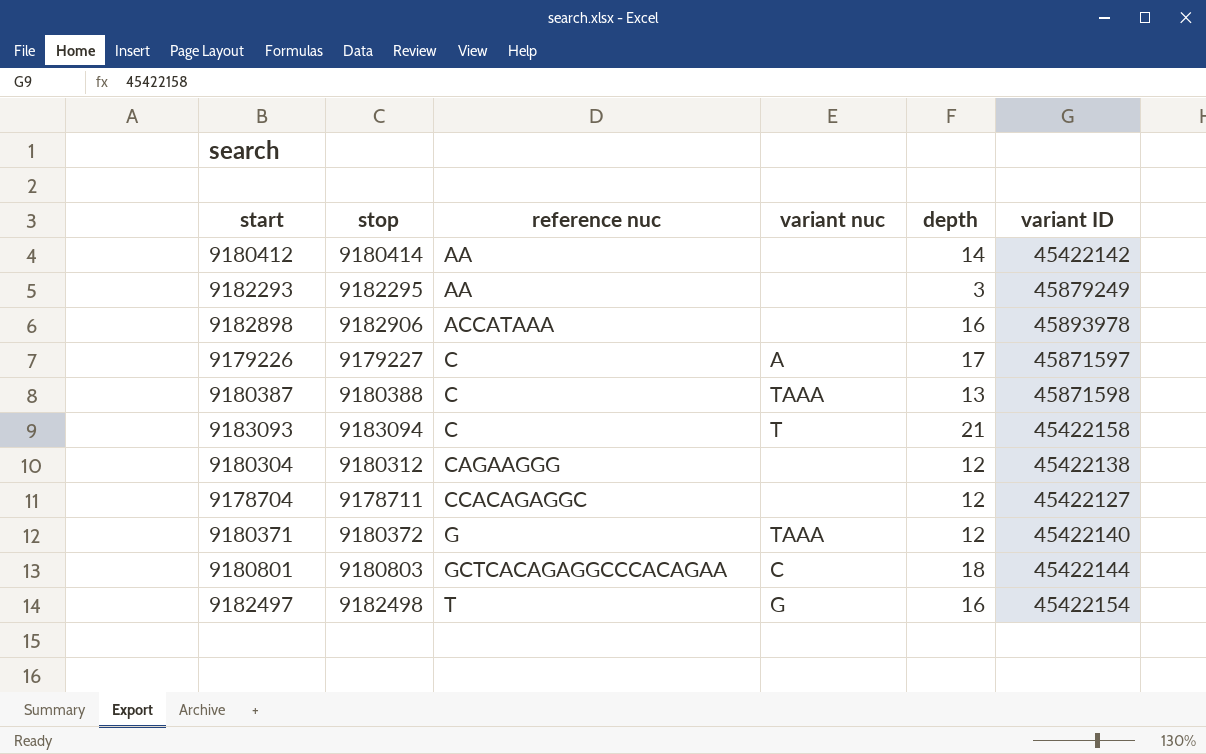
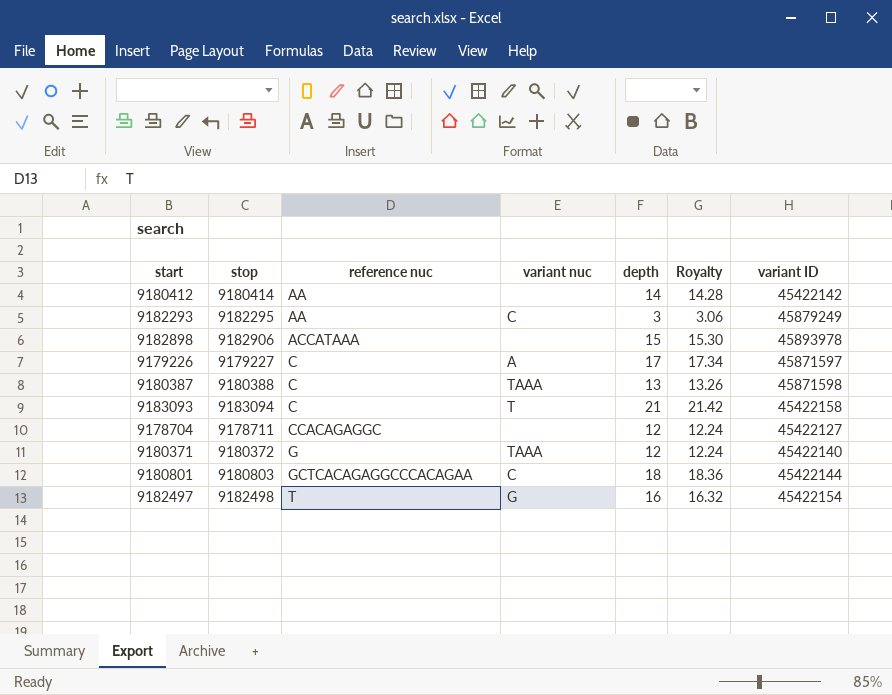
column Royalty | formula: none -> [depth] * 1.02
row 9180304: 9180312 | CAGAAGGG | none | 12 | 45422138 -> none
9182293 | variant nuc: none -> C
9182898 | depth: 16 -> 15

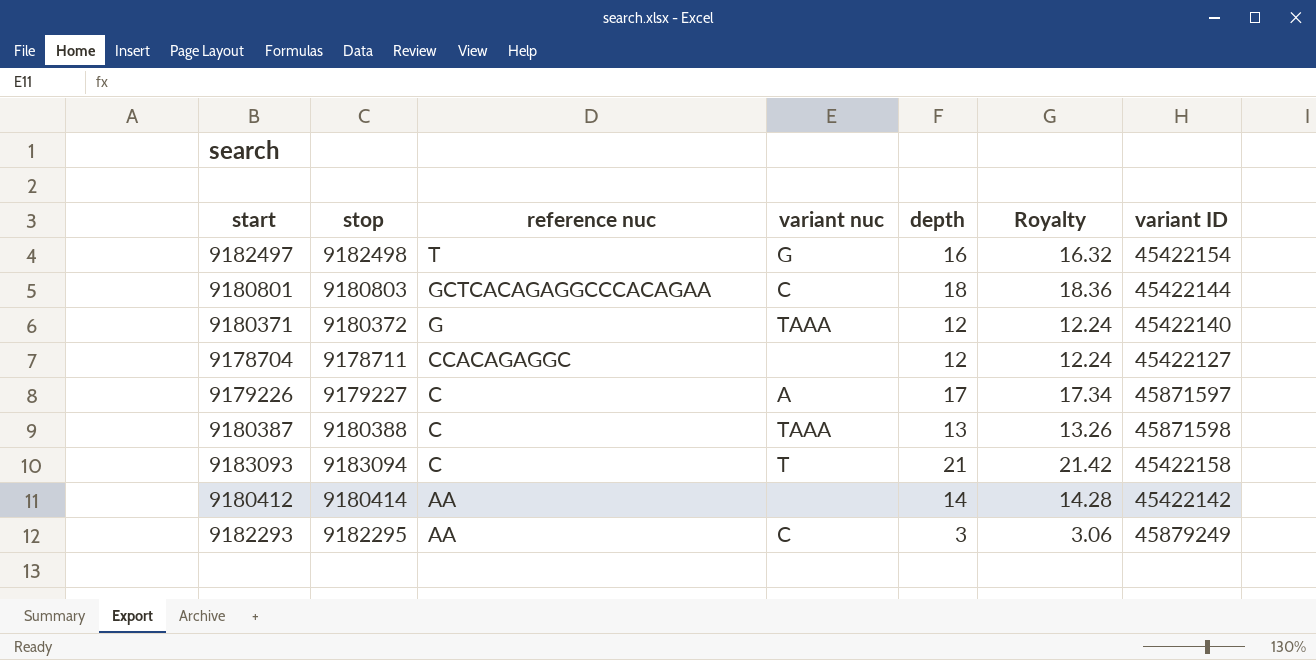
row order: reference nuc ascending -> reference nuc descending
row 9182898: 9182906 | ACCATAAA | none | 15 | 15.30 | 45893978 -> none

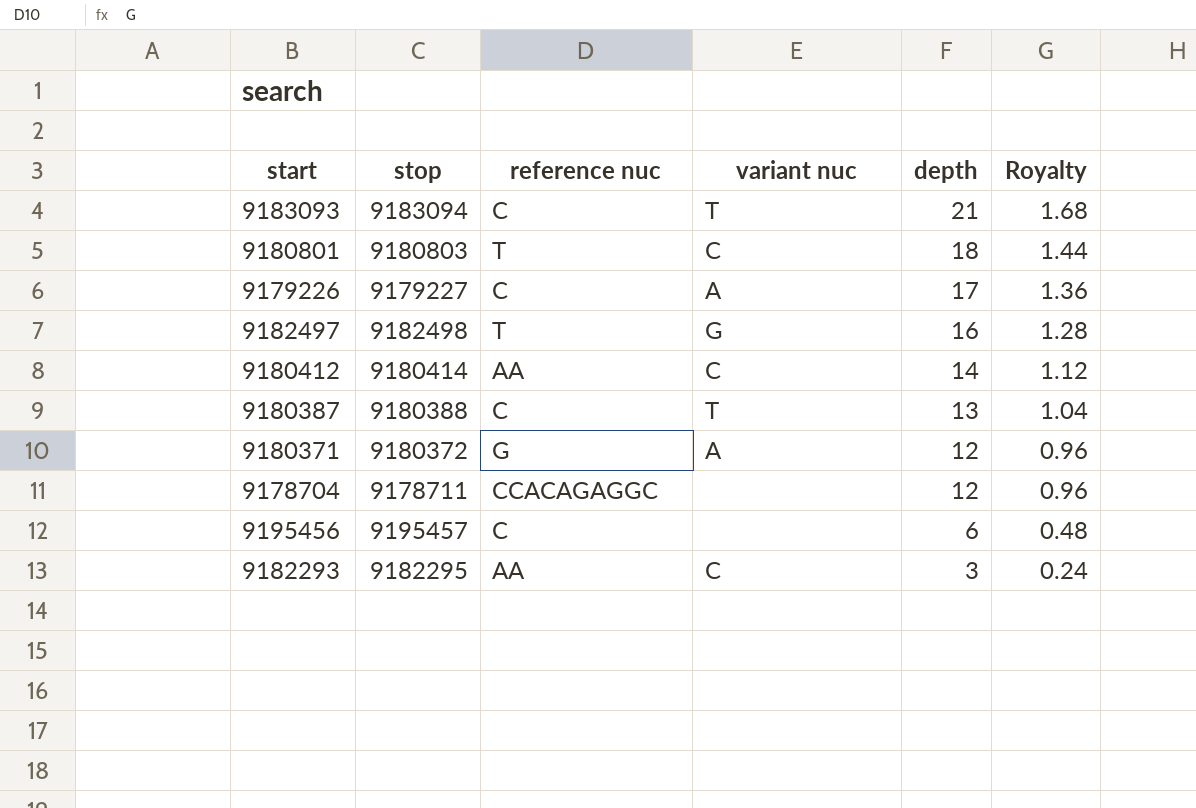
row order: reference nuc descending -> depth descending
column variant ID | position: 7 -> none
column Royalty | formula: [depth] * 1.02 -> [depth] * 0.08
9180801 | reference nuc: GCTCACAGAGGCCCACAGAA -> T
9180412 | variant nuc: none -> C
9180387 | variant nuc: TAAA -> T
9180371 | variant nuc: TAAA -> A
row 9195456: none -> 9195457 | C | none | 6 | 0.48

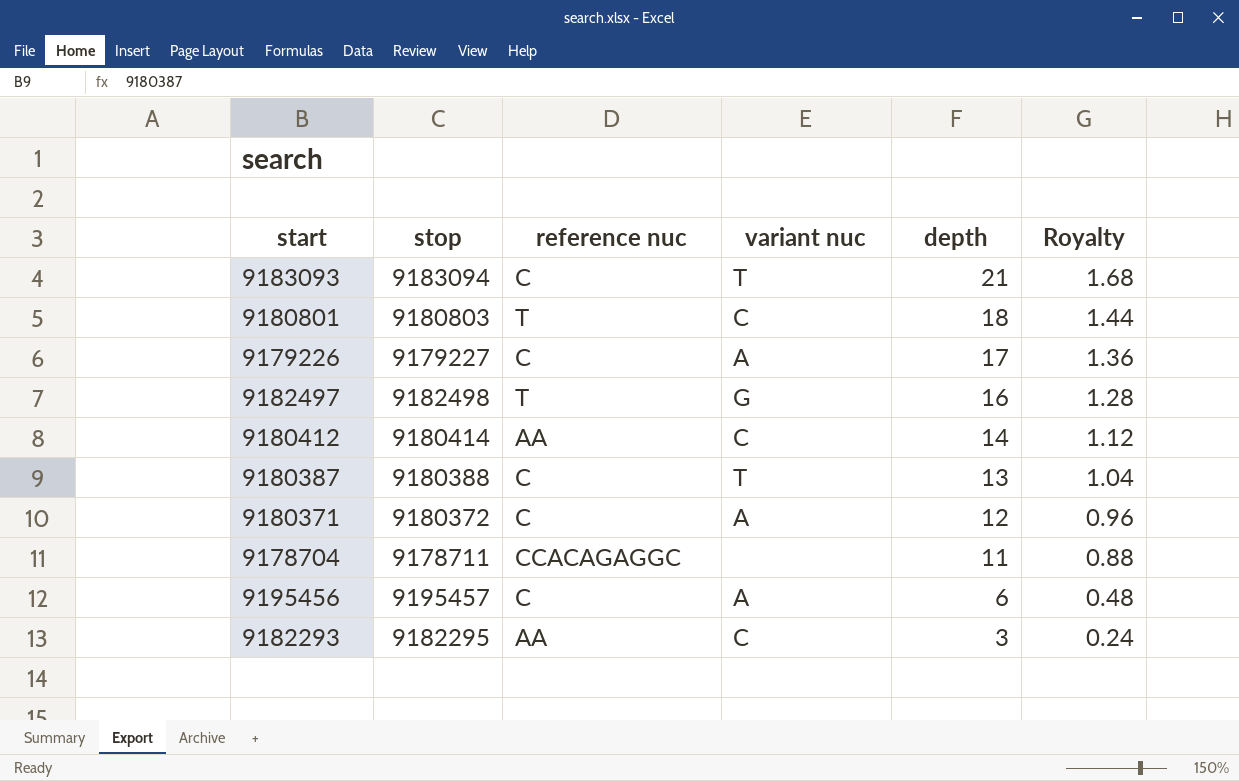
9180371 | reference nuc: G -> C
9178704 | depth: 12 -> 11
9178704 | Royalty: 0.96 -> 0.88
9195456 | variant nuc: none -> A

